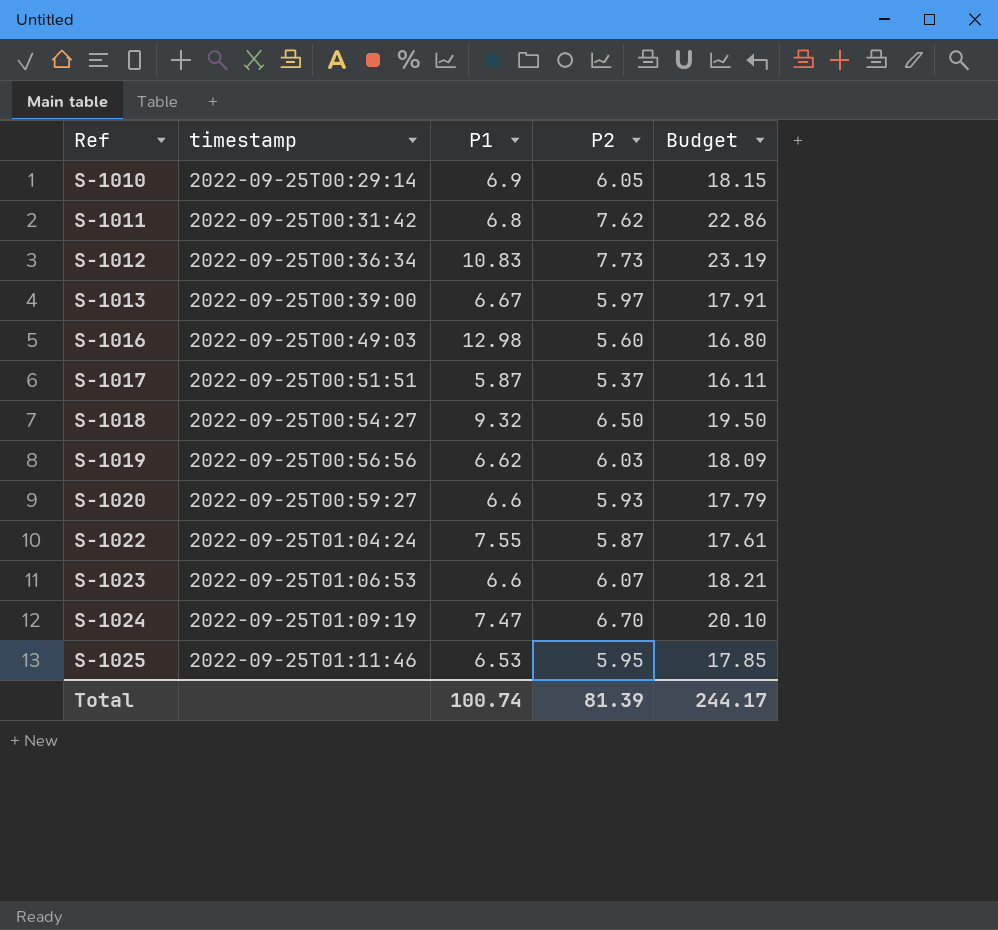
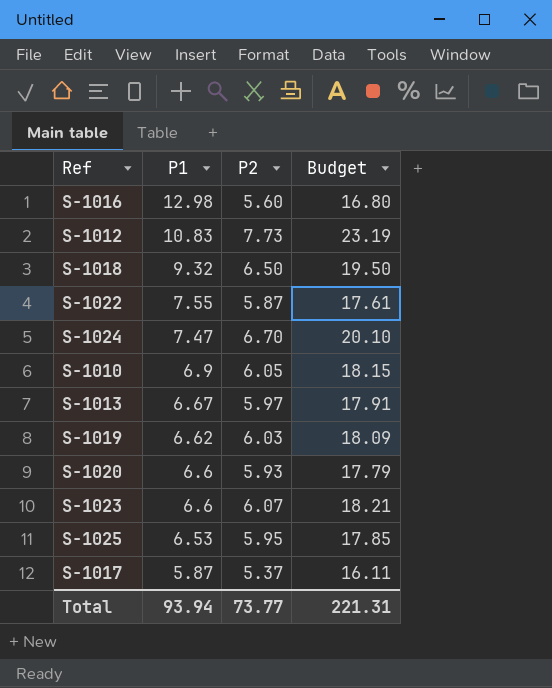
row order: Ref ascending -> P1 descending
column timestamp | position: 2 -> none
row S-1011: 2022-09-25T00:31:42 | 6.8 | 7.62 | 22.86 -> none
Total | P1: 100.74 -> 93.94
Total | P2: 81.39 -> 73.77
Total | Budget: 244.17 -> 221.31

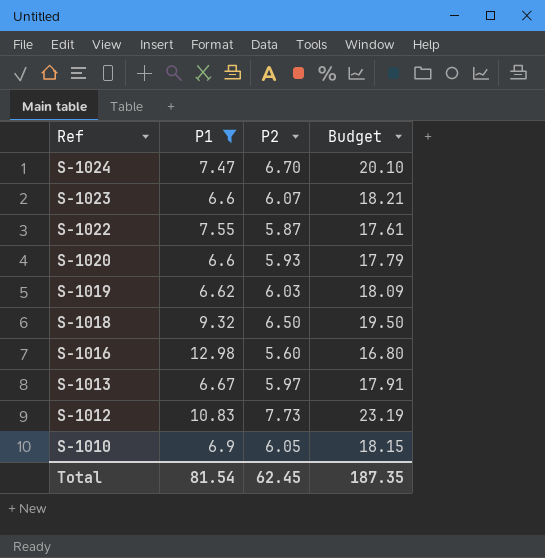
filter: none -> P1 >= 6.6
row order: P1 descending -> Ref descending
Total | P1: 93.94 -> 81.54
Total | P2: 73.77 -> 62.45
Total | Budget: 221.31 -> 187.35

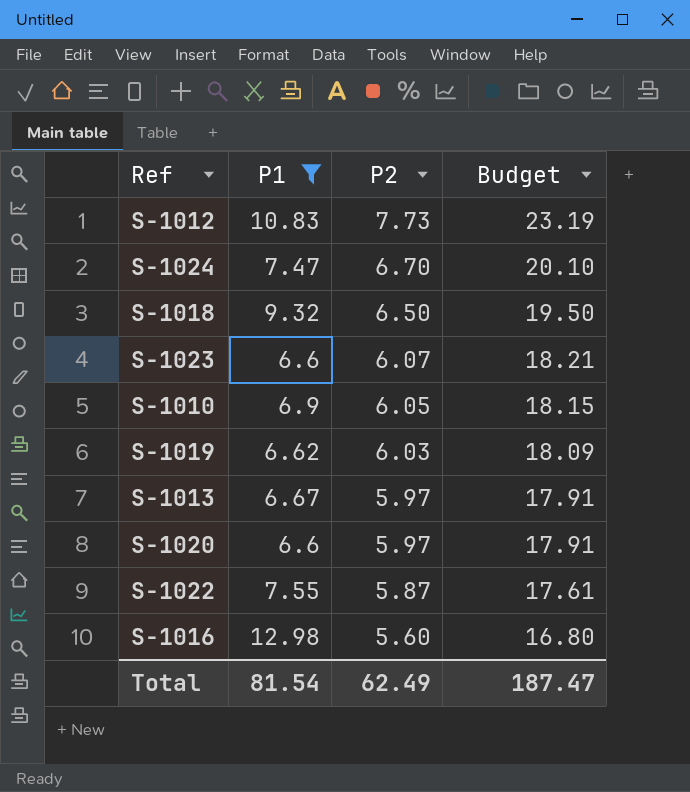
row order: Ref descending -> P2 descending
S-1020 | P2: 5.93 -> 5.97
S-1020 | Budget: 17.79 -> 17.91
Total | P2: 62.45 -> 62.49
Total | Budget: 187.35 -> 187.47

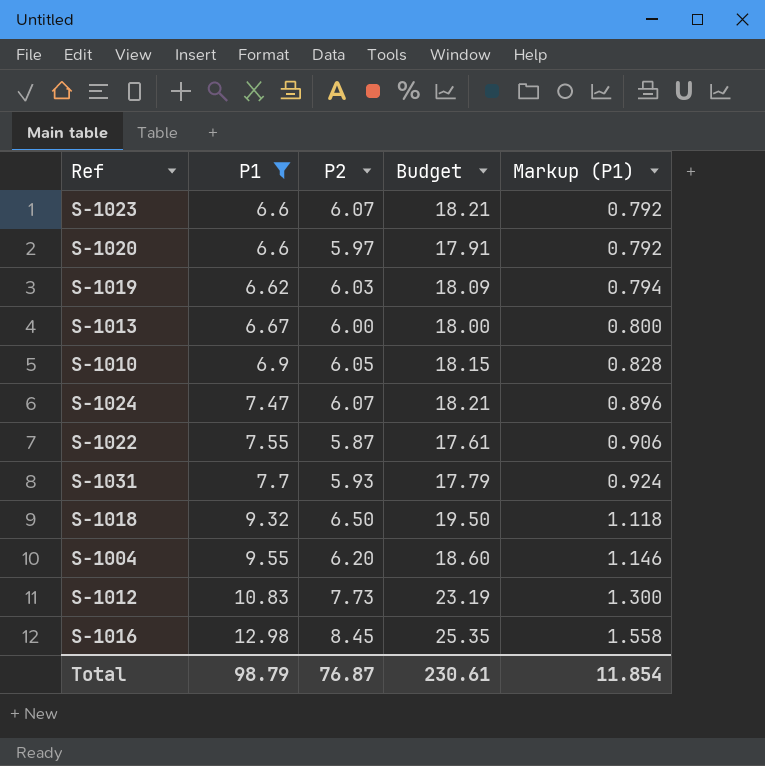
row order: P2 descending -> P1 ascending
column Markup (P1) | formula: none -> [P1] * 0.12
S-1013 | P2: 5.97 -> 6.00
S-1013 | Budget: 17.91 -> 18.00
S-1024 | P2: 6.70 -> 6.07
S-1024 | Budget: 20.10 -> 18.21
row S-1031: none -> 7.7 | 5.93 | 17.79 | 0.924
row S-1004: none -> 9.55 | 6.20 | 18.60 | 1.146
S-1016 | P2: 5.60 -> 8.45
S-1016 | Budget: 16.80 -> 25.35
Total | P1: 81.54 -> 98.79
Total | P2: 62.49 -> 76.87
Total | Budget: 187.47 -> 230.61

